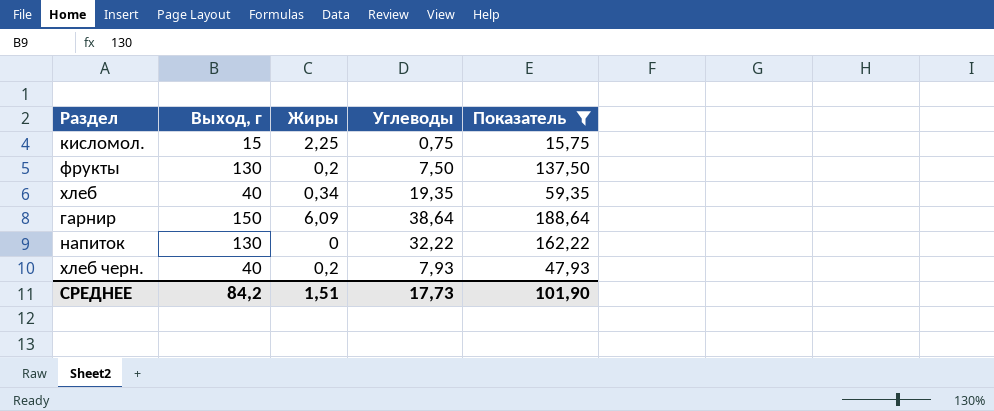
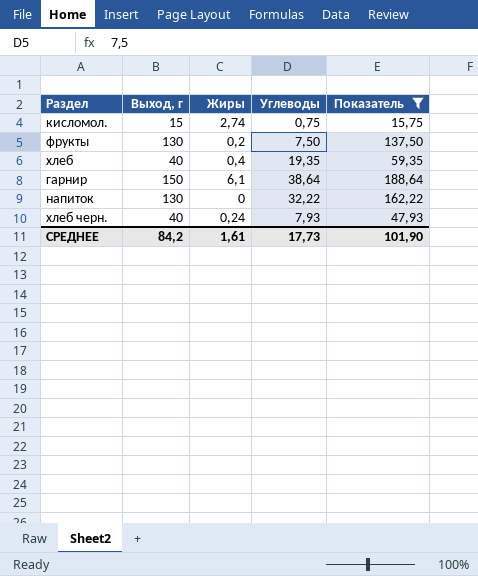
кисломол. | Жиры: 2,25 -> 2,74
хлеб | Жиры: 0,34 -> 0,4
гарнир | Жиры: 6,09 -> 6,1
хлеб черн. | Жиры: 0,2 -> 0,24
СРЕДНЕЕ | Жиры: 1,51 -> 1,61

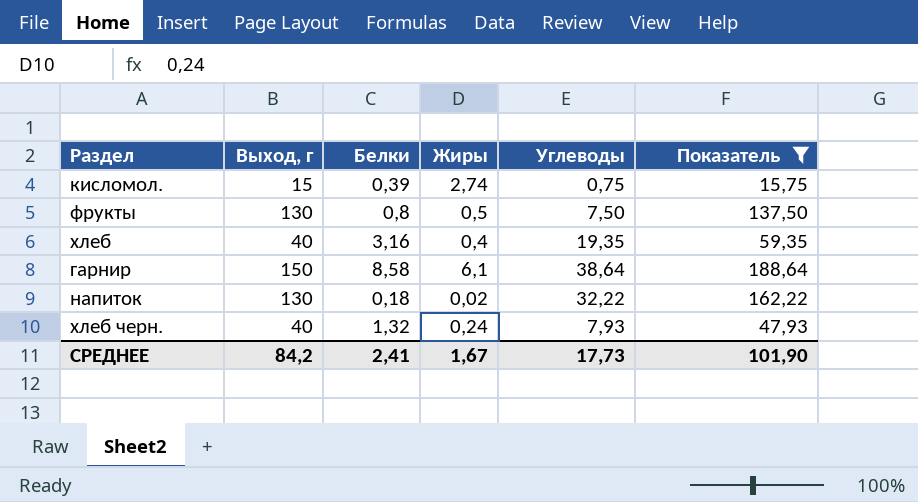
column Белки | position: none -> 3
фрукты | Жиры: 0,2 -> 0,5
напиток | Жиры: 0 -> 0,02
СРЕДНЕЕ | Жиры: 1,61 -> 1,67

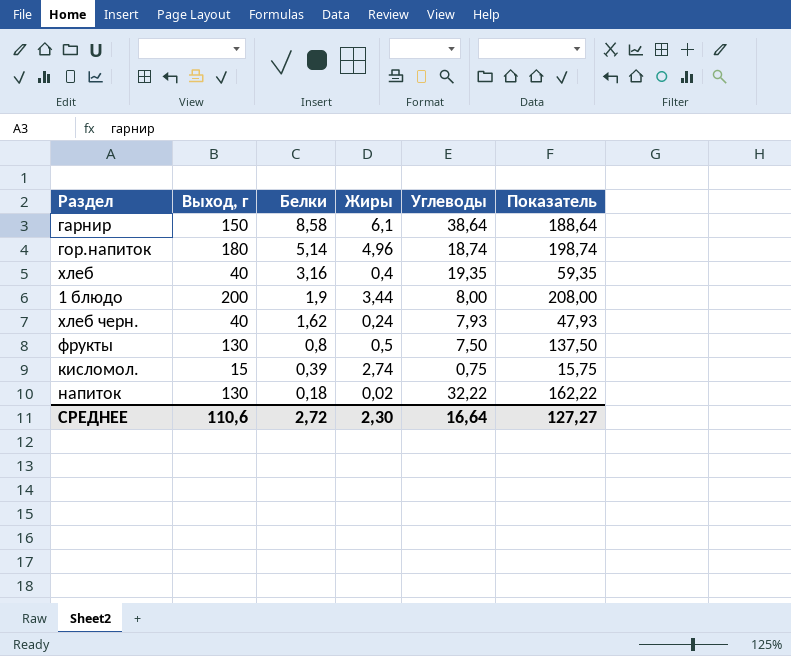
filter: Показатель <= 188,64 -> none
row order: none -> Белки descending
хлеб черн. | Белки: 1,32 -> 1,62
СРЕДНЕЕ | Выход, г: 84,2 -> 110,6
СРЕДНЕЕ | Белки: 2,41 -> 2,72
СРЕДНЕЕ | Жиры: 1,67 -> 2,30
СРЕДНЕЕ | Углеводы: 17,73 -> 16,64
СРЕДНЕЕ | Показатель: 101,90 -> 127,27

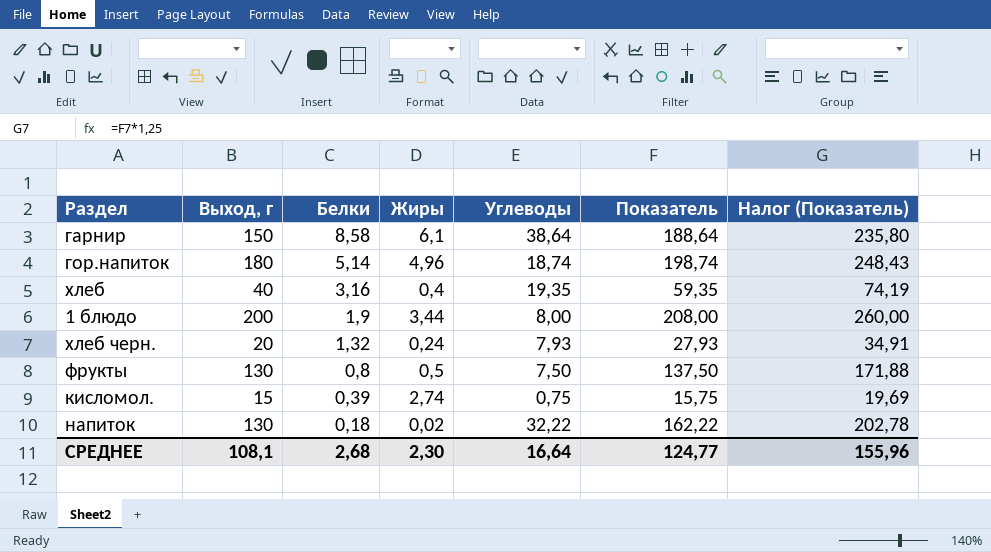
column Налог (Показатель) | formula: none -> [Показатель] * 1,25
хлеб черн. | Выход, г: 40 -> 20
хлеб черн. | Белки: 1,62 -> 1,32
хлеб черн. | Показатель: 47,93 -> 27,93
СРЕДНЕЕ | Выход, г: 110,6 -> 108,1
СРЕДНЕЕ | Белки: 2,72 -> 2,68
СРЕДНЕЕ | Показатель: 127,27 -> 124,77

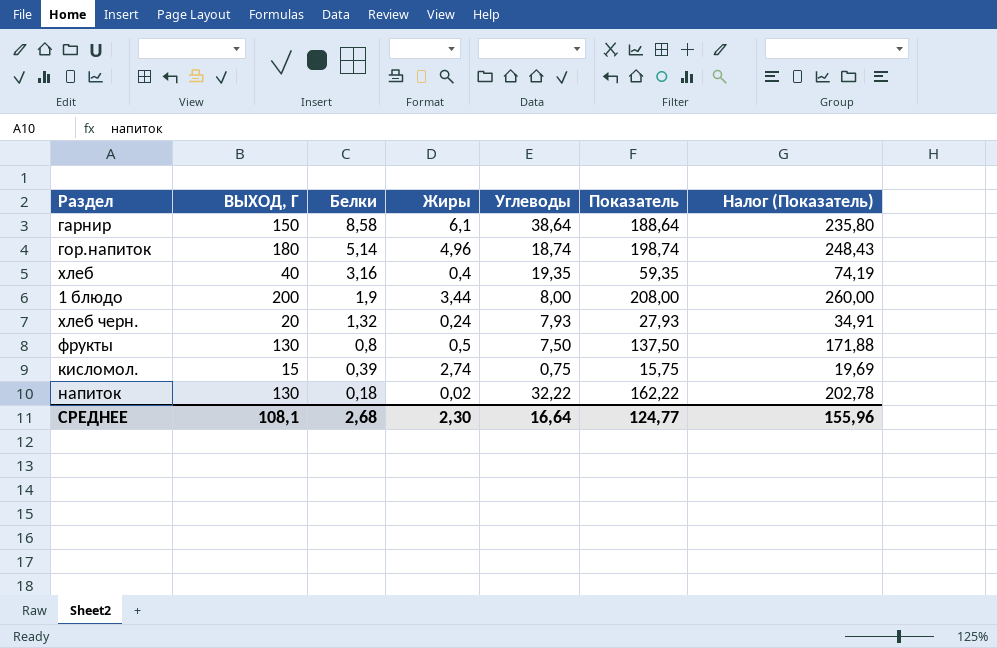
column name: Выход, г -> ВЫХОД, Г

